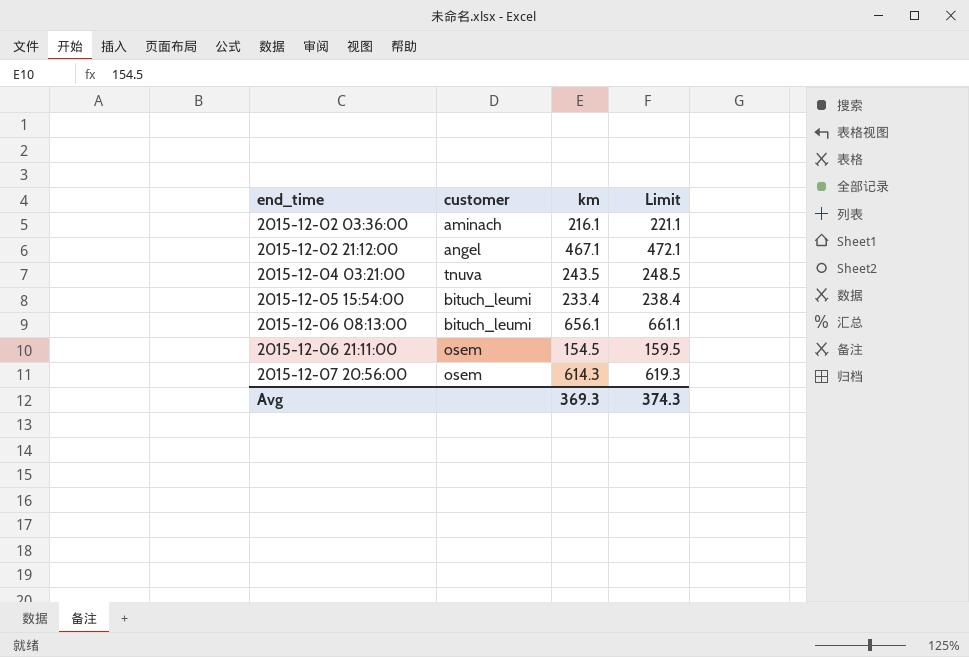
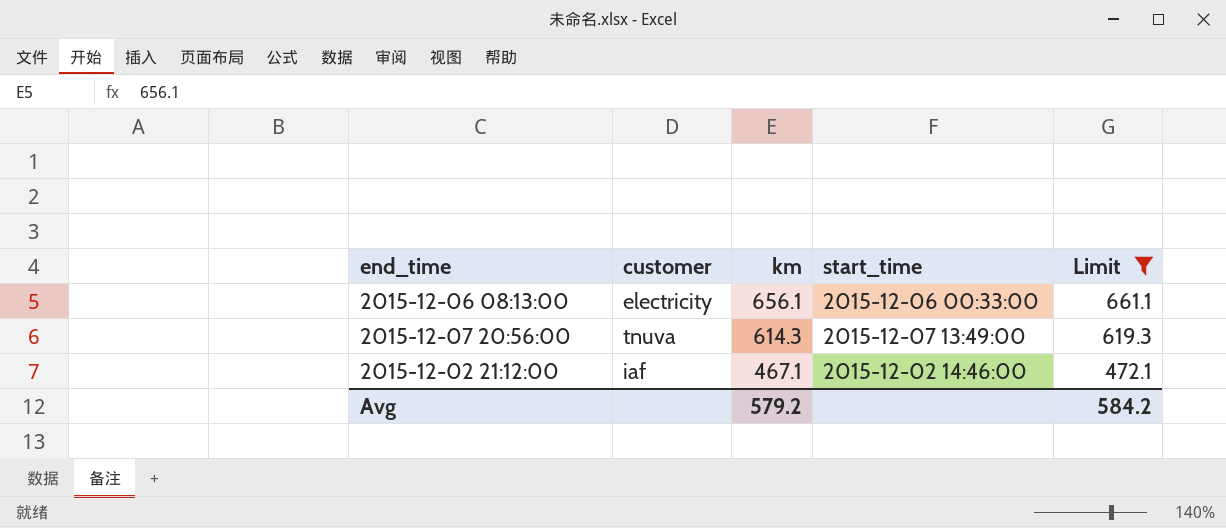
filter: none -> Limit >= 472.1
row order: end_time ascending -> km descending
column start_time | position: none -> 4
2015-12-06 08:13:00 | customer: bituch_leumi -> electricity
2015-12-07 20:56:00 | customer: osem -> tnuva
2015-12-02 21:12:00 | customer: angel -> iaf
Avg | km: 369.3 -> 579.2
Avg | Limit: 374.3 -> 584.2

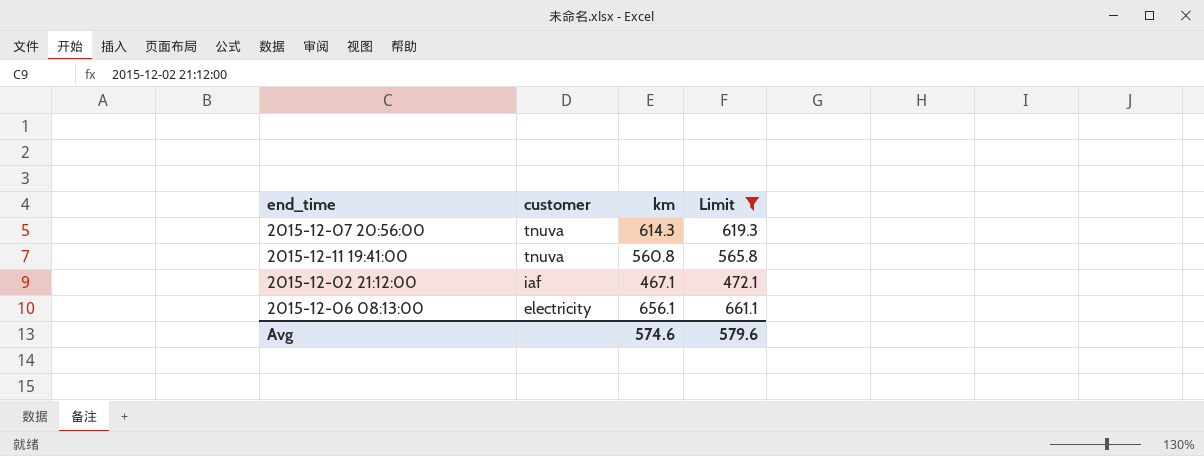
row order: km descending -> customer descending
column start_time | position: 4 -> none
row 2015-12-11 19:41:00: none -> tnuva | 560.8 | 565.8
Avg | km: 579.2 -> 574.6
Avg | Limit: 584.2 -> 579.6

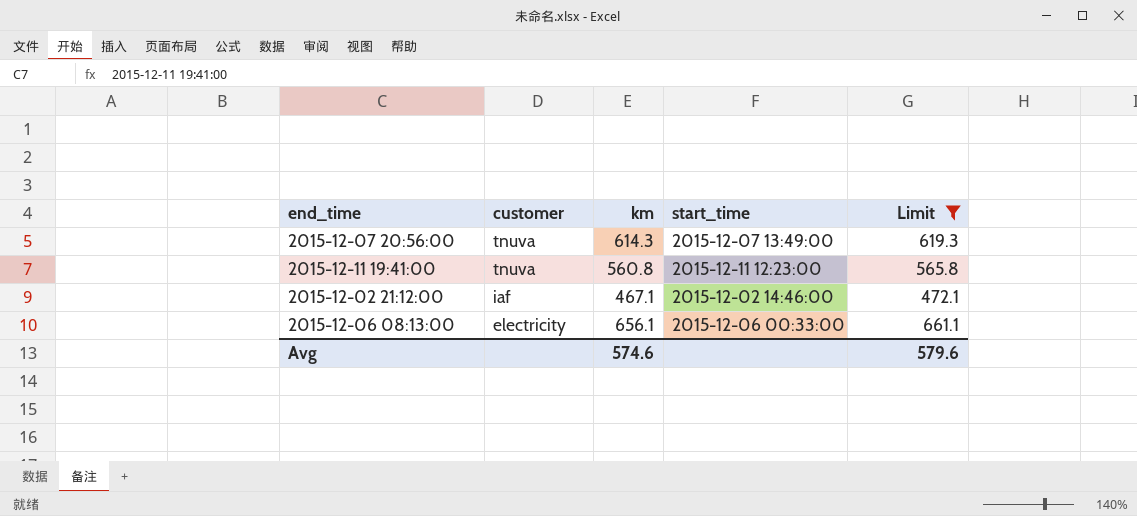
column start_time | position: none -> 4

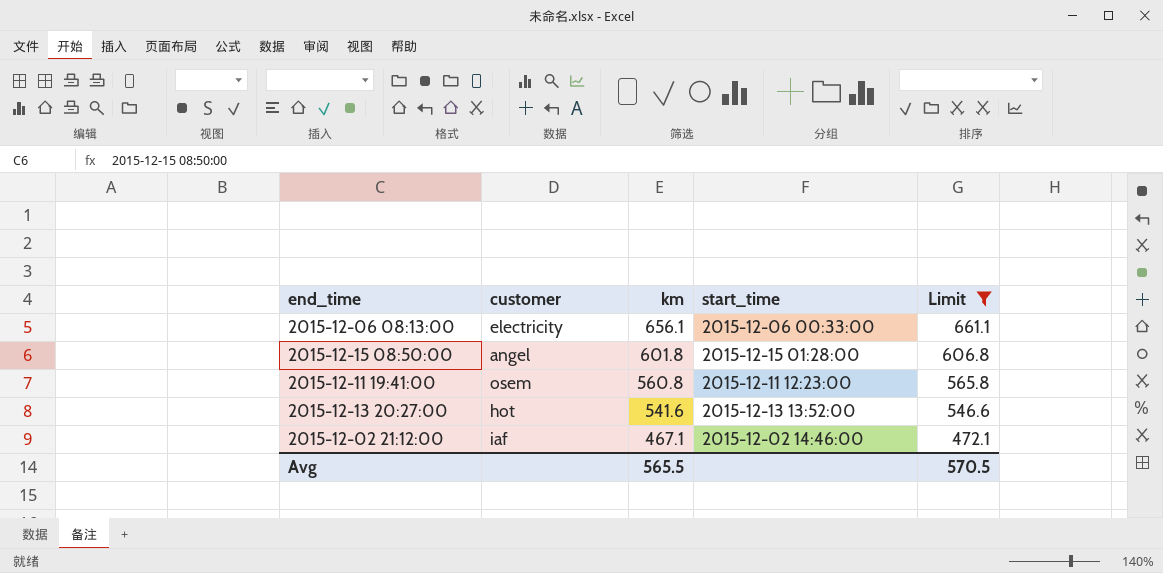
row order: customer descending -> km descending
row 2015-12-07 20:56:00: tnuva | 614.3 | 2015-12-07 13:49:00 | 619.3 -> none
row 2015-12-15 08:50:00: none -> angel | 601.8 | 2015-12-15 01:28:00 | 606.8
2015-12-11 19:41:00 | customer: tnuva -> osem
row 2015-12-13 20:27:00: none -> hot | 541.6 | 2015-12-13 13:52:00 | 546.6
Avg | km: 574.6 -> 565.5
Avg | Limit: 579.6 -> 570.5

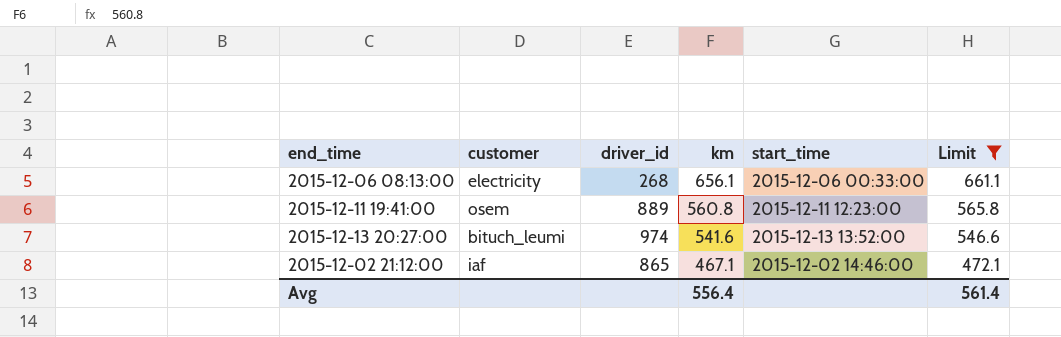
column driver_id | position: none -> 3
row 2015-12-15 08:50:00: angel | 601.8 | 2015-12-15 01:28:00 | 606.8 -> none
2015-12-13 20:27:00 | customer: hot -> bituch_leumi
Avg | km: 565.5 -> 556.4
Avg | Limit: 570.5 -> 561.4

